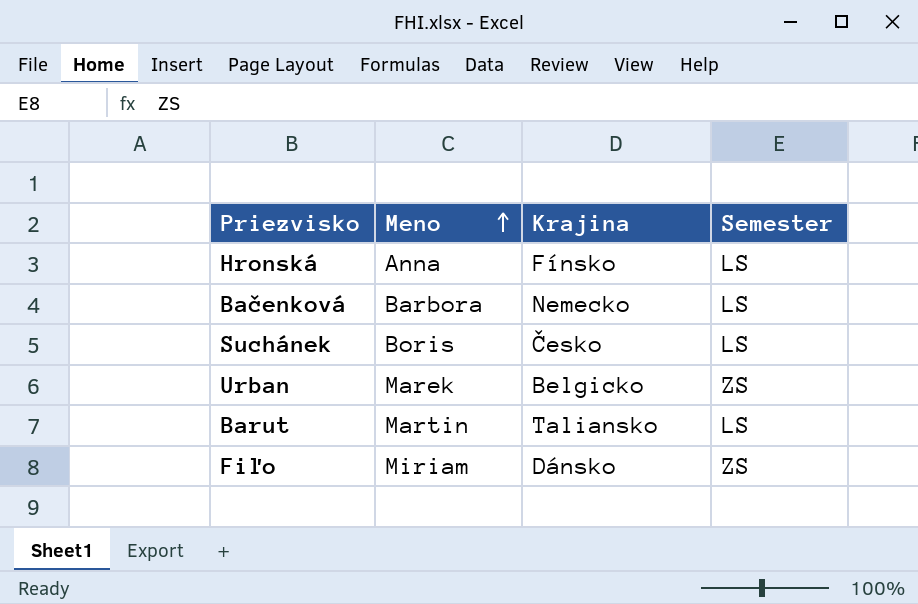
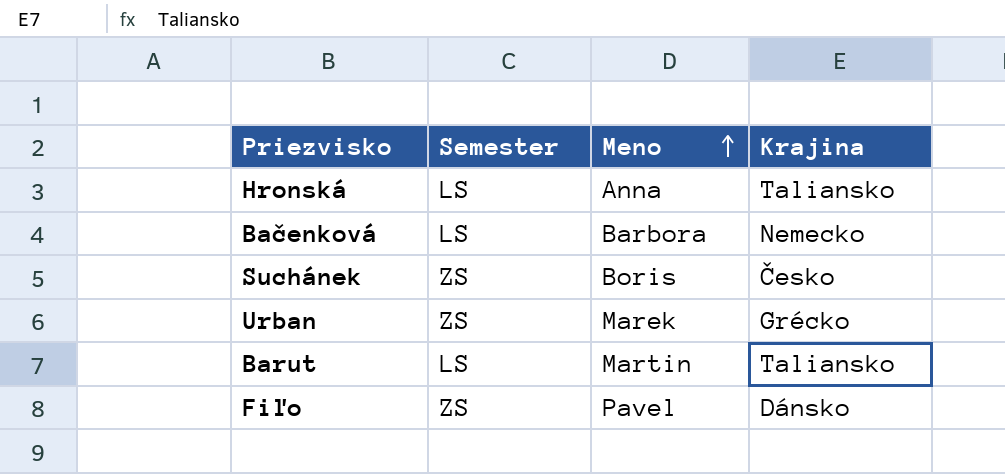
column Semester | position: 4 -> 2
Hronská | Krajina: Fínsko -> Taliansko
Suchánek | Semester: LS -> ZS
Urban | Krajina: Belgicko -> Grécko
Fiľo | Meno: Miriam -> Pavel

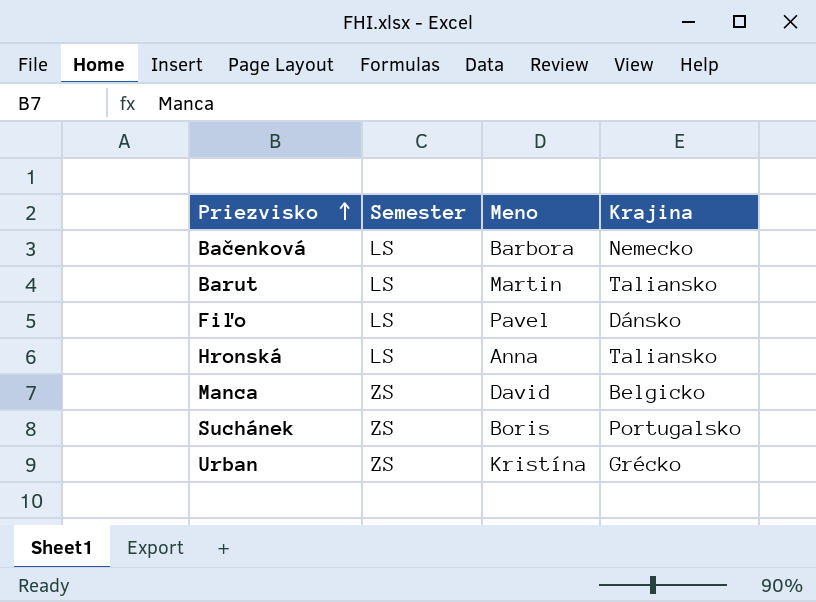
row order: Meno ascending -> Priezvisko ascending
Fiľo | Semester: ZS -> LS
row Manca: none -> ZS | David | Belgicko
Suchánek | Krajina: Česko -> Portugalsko
Urban | Meno: Marek -> Kristína

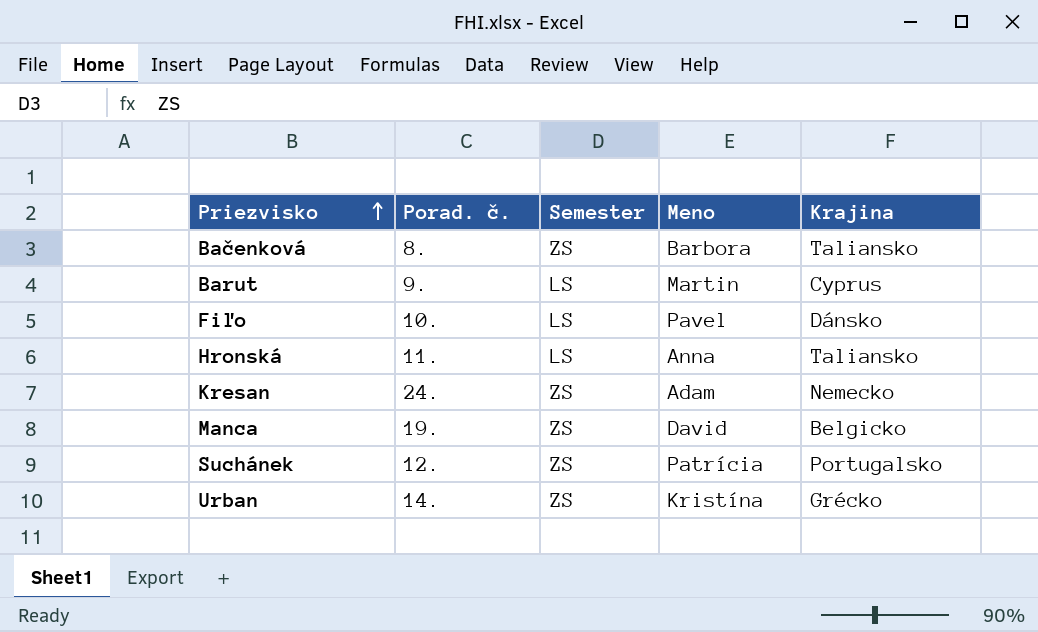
column Porad. č. | position: none -> 2
Bačenková | Semester: LS -> ZS
Bačenková | Krajina: Nemecko -> Taliansko
Barut | Krajina: Taliansko -> Cyprus
row Kresan: none -> 24. | ZS | Adam | Nemecko
Suchánek | Meno: Boris -> Patrícia

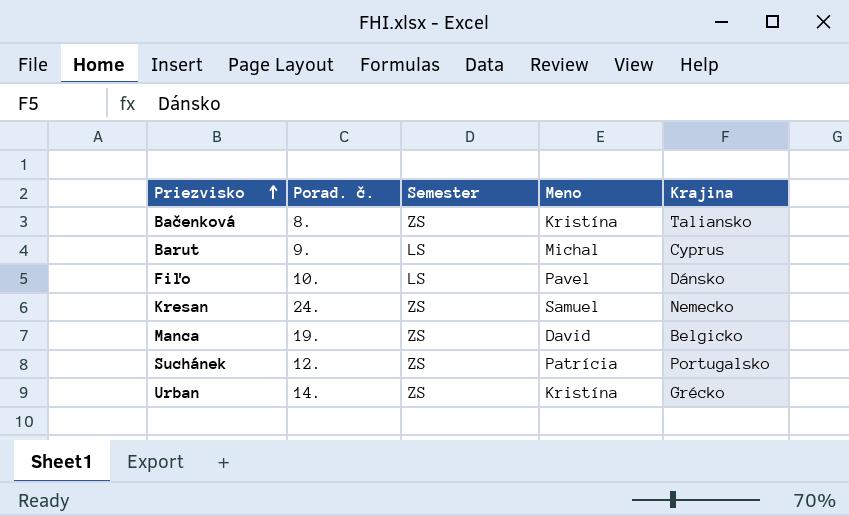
row Hronská: 11. | LS | Anna | Taliansko -> none
Bačenková | Meno: Barbora -> Kristína
Barut | Meno: Martin -> Michal
Kresan | Meno: Adam -> Samuel

